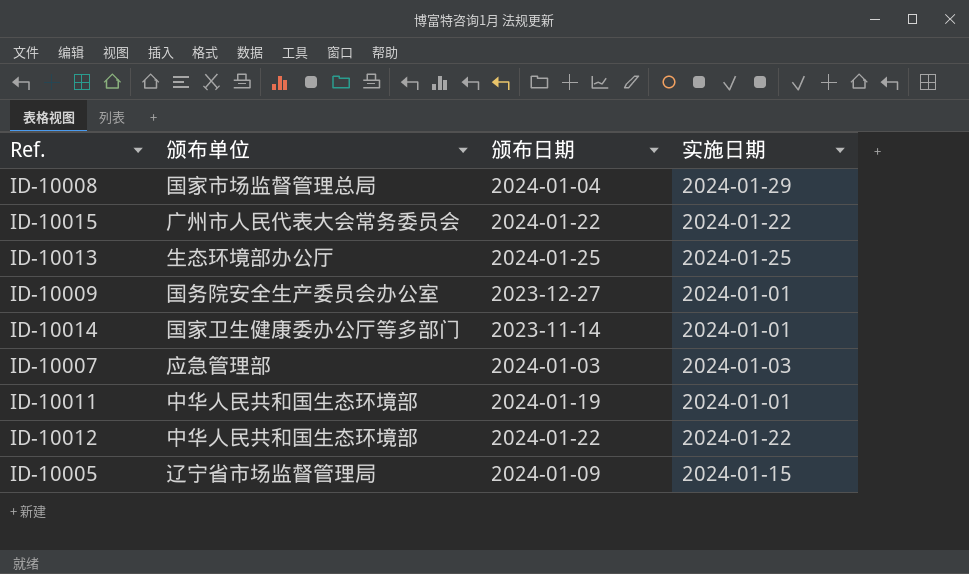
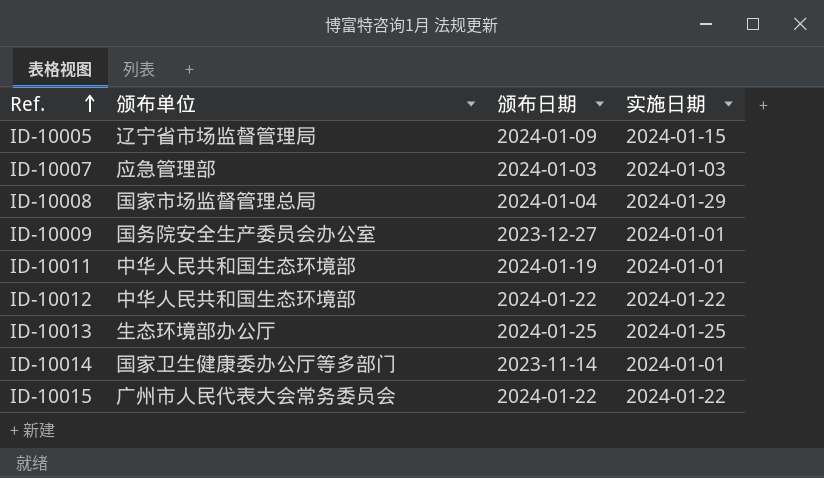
row order: none -> Ref. ascending

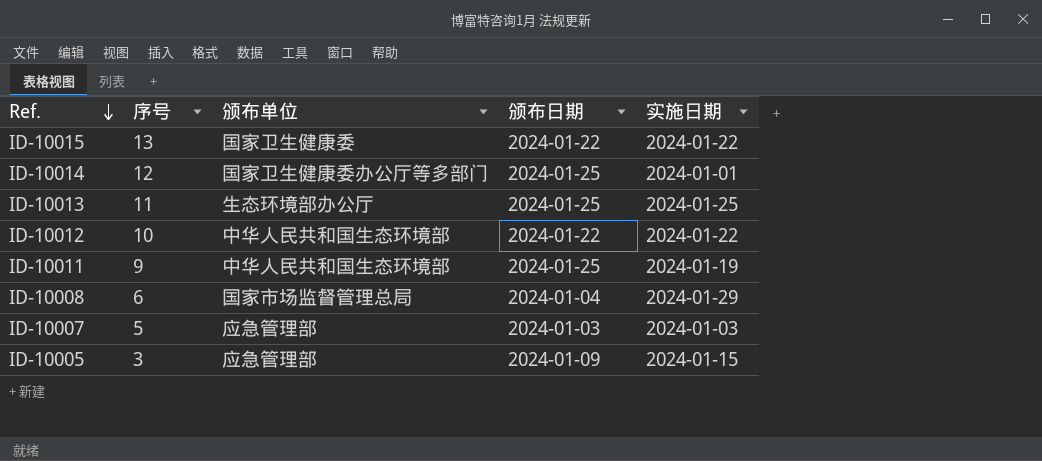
row order: Ref. ascending -> Ref. descending
column 序号 | position: none -> 2
row ID-10009: 国务院安全生产委员会办公室 | 2023-12-27 | 2024-01-01 -> none
ID-10015 | 颁布单位: 广州市人民代表大会常务委员会 -> 国家卫生健康委
ID-10014 | 颁布日期: 2023-11-14 -> 2024-01-25
ID-10011 | 颁布日期: 2024-01-19 -> 2024-01-25
ID-10011 | 实施日期: 2024-01-01 -> 2024-01-19
ID-10005 | 颁布单位: 辽宁省市场监督管理局 -> 应急管理部

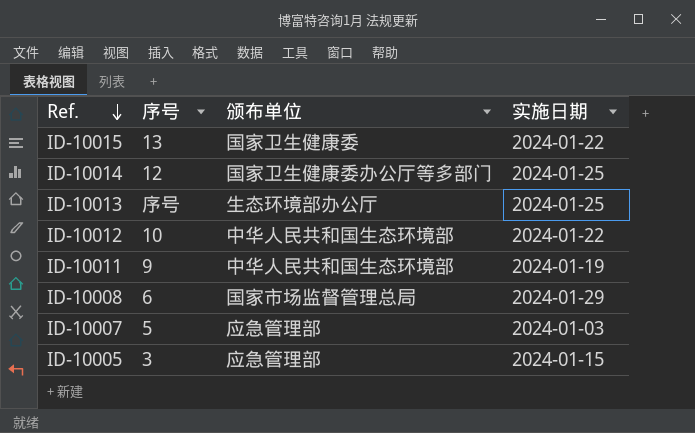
column 颁布日期 | position: 4 -> none
ID-10014 | 实施日期: 2024-01-01 -> 2024-01-25
ID-10013 | 序号: 11 -> 序号

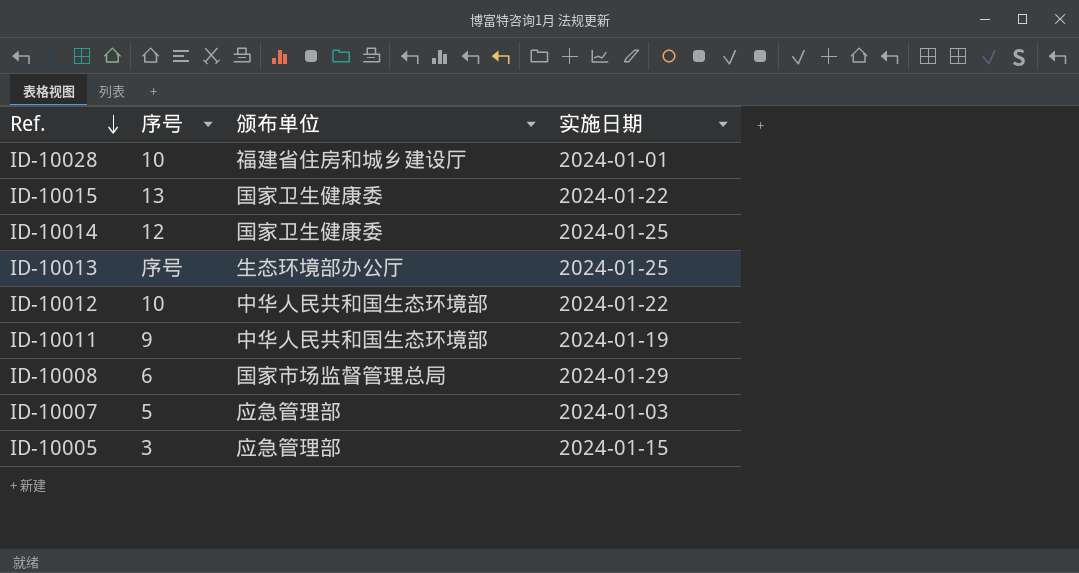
row ID-10028: none -> 10 | 福建省住房和城乡建设厅 | 2024-01-01
ID-10014 | 颁布单位: 国家卫生健康委办公厅等多部门 -> 国家卫生健康委

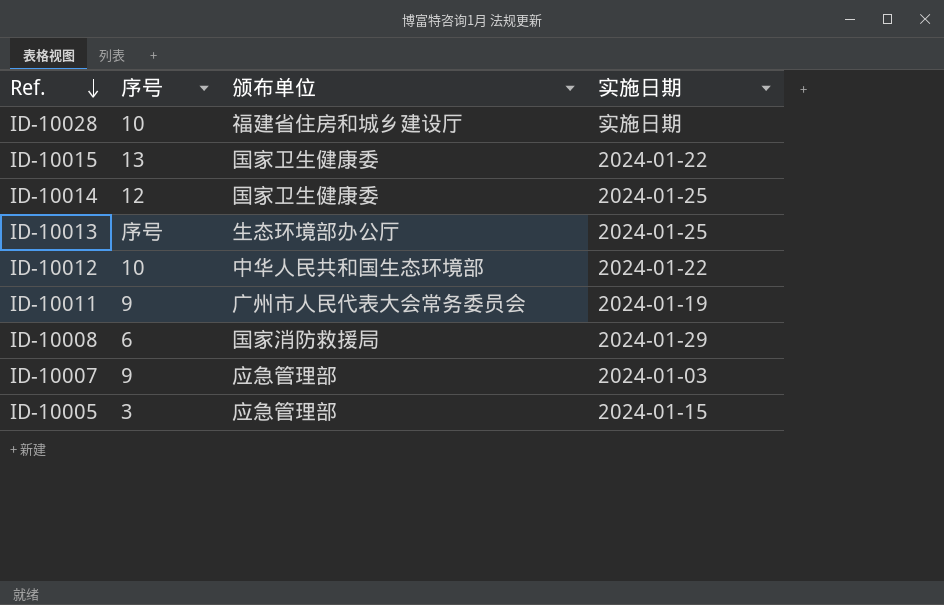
ID-10028 | 实施日期: 2024-01-01 -> 实施日期
ID-10011 | 颁布单位: 中华人民共和国生态环境部 -> 广州市人民代表大会常务委员会
ID-10008 | 颁布单位: 国家市场监督管理总局 -> 国家消防救援局
ID-10007 | 序号: 5 -> 9

